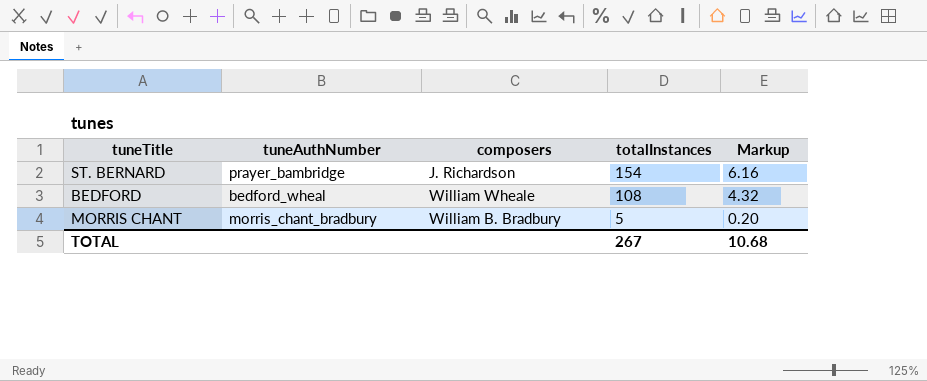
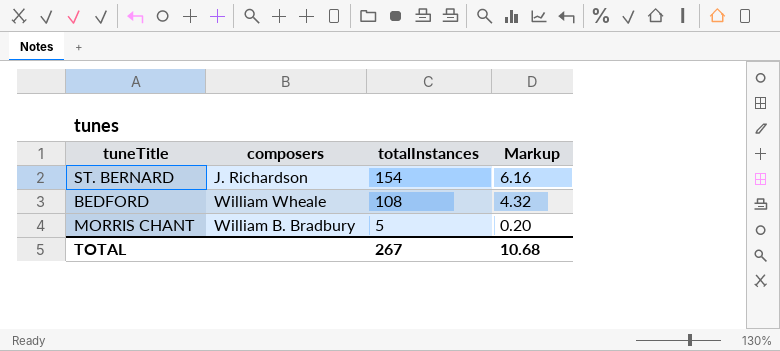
column tuneAuthNumber | position: 2 -> none

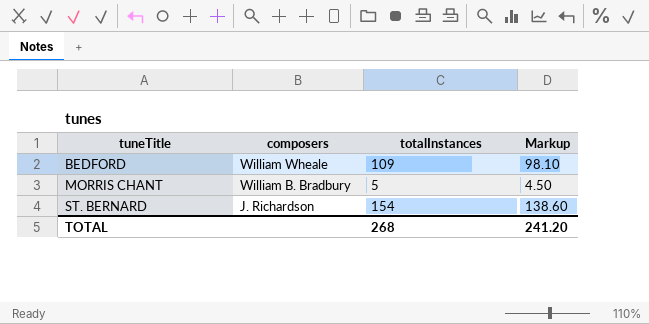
row order: totalInstances descending -> tuneTitle ascending
column Markup | formula: [totalInstances] * 0.04 -> [totalInstances] * 0.9
BEDFORD | totalInstances: 108 -> 109
TOTAL | totalInstances: 267 -> 268
TOTAL | Markup: 10.68 -> 241.20

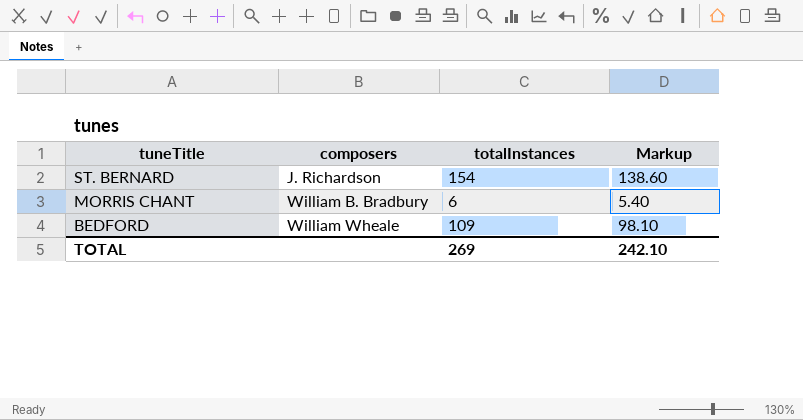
row order: tuneTitle ascending -> tuneTitle descending
MORRIS CHANT | totalInstances: 5 -> 6
MORRIS CHANT | Markup: 4.50 -> 5.40
TOTAL | totalInstances: 268 -> 269
TOTAL | Markup: 241.20 -> 242.10

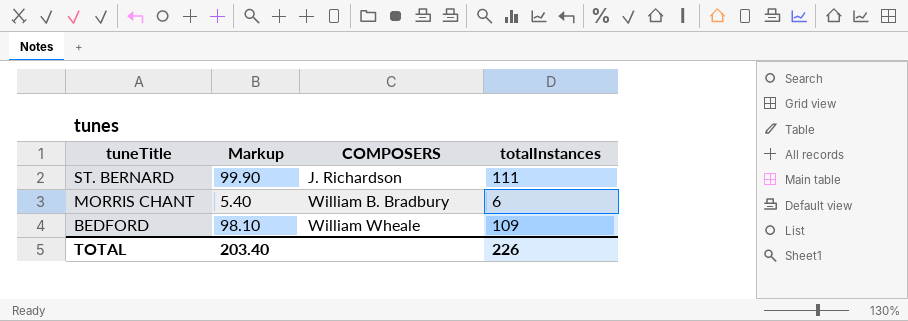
column Markup | position: 4 -> 2
column name: composers -> COMPOSERS
ST. BERNARD | Markup: 138.60 -> 99.90
ST. BERNARD | totalInstances: 154 -> 111
TOTAL | Markup: 242.10 -> 203.40
TOTAL | totalInstances: 269 -> 226

